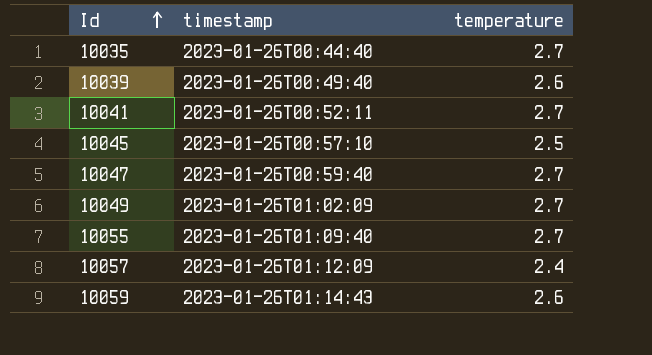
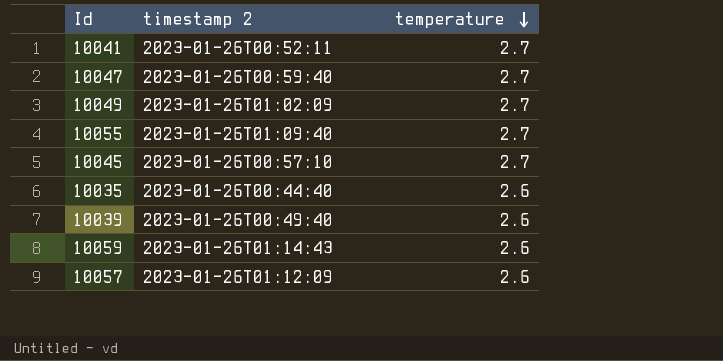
row order: Id ascending -> temperature descending
column name: timestamp -> timestamp 2
10045 | temperature: 2.5 -> 2.7
10035 | temperature: 2.7 -> 2.6
10057 | temperature: 2.4 -> 2.6

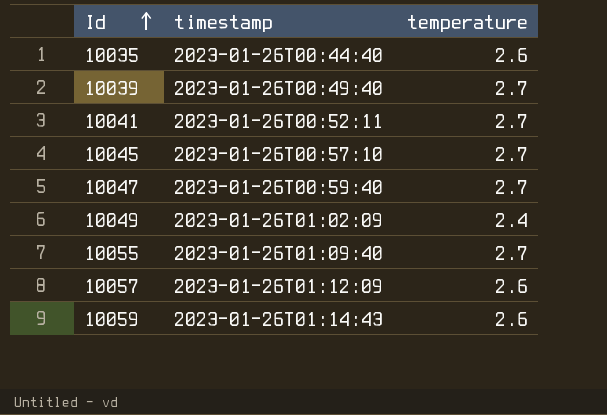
row order: temperature descending -> Id ascending
column name: timestamp 2 -> timestamp
10039 | temperature: 2.6 -> 2.7
10049 | temperature: 2.7 -> 2.4

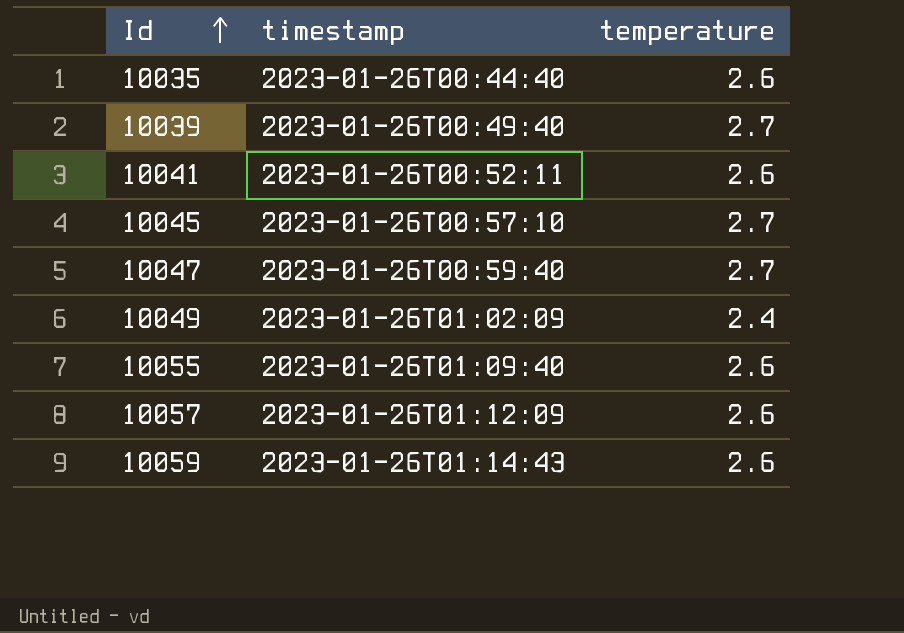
10041 | temperature: 2.7 -> 2.6
10055 | temperature: 2.7 -> 2.6

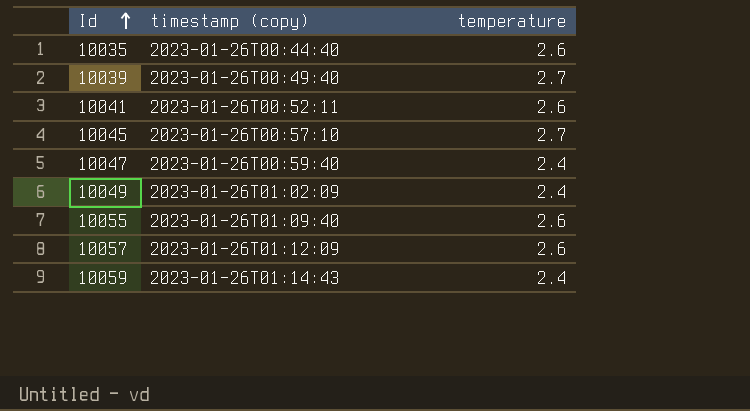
column name: timestamp -> timestamp (copy)
10047 | temperature: 2.7 -> 2.4
10059 | temperature: 2.6 -> 2.4

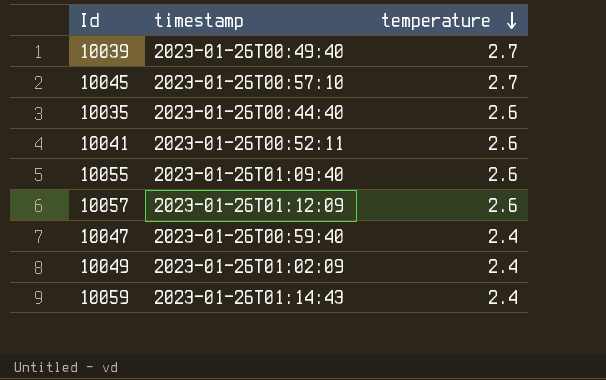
row order: Id ascending -> temperature descending
column name: timestamp (copy) -> timestamp

